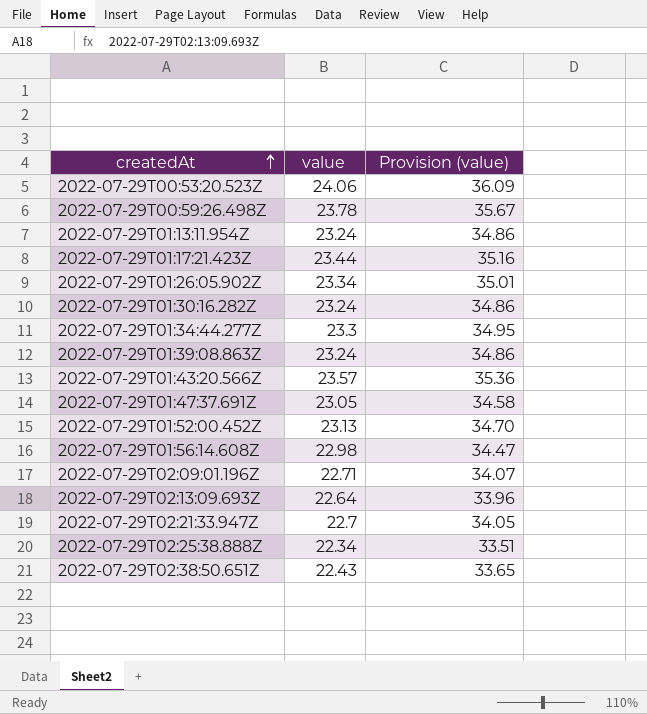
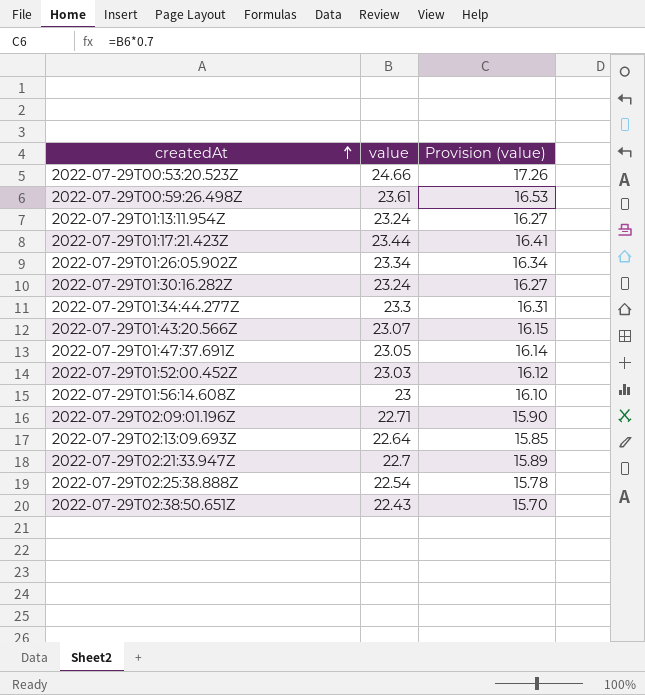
column Provision (value) | formula: [value] * 1.5 -> [value] * 0.7
row 2022-07-29T01:39:08.863Z: 23.24 | 34.86 -> none
2022-07-29T00:53:20.523Z | value: 24.06 -> 24.66
2022-07-29T00:59:26.498Z | value: 23.78 -> 23.61
2022-07-29T01:43:20.566Z | value: 23.57 -> 23.07
2022-07-29T01:52:00.452Z | value: 23.13 -> 23.03
2022-07-29T01:56:14.608Z | value: 22.98 -> 23
2022-07-29T02:25:38.888Z | value: 22.34 -> 22.54

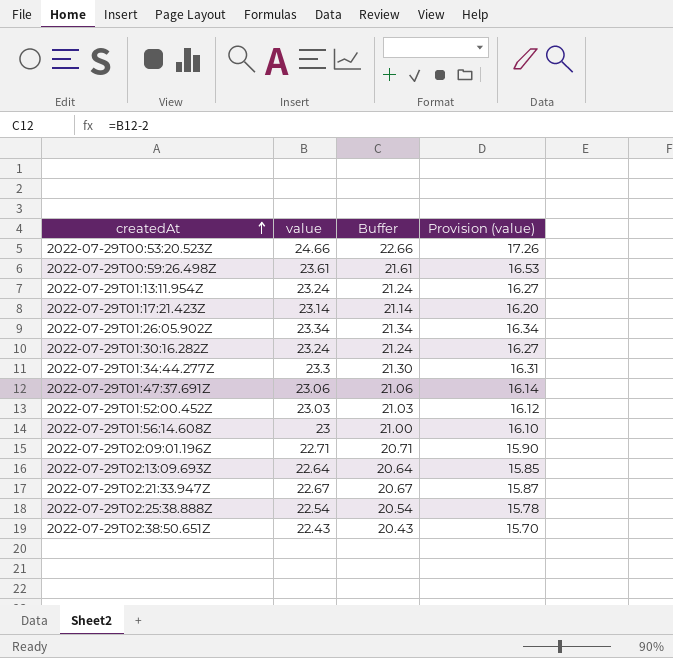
column Buffer | formula: none -> [value] - 2
row 2022-07-29T01:43:20.566Z: 23.07 | 16.15 -> none
2022-07-29T01:17:21.423Z | value: 23.44 -> 23.14
2022-07-29T01:17:21.423Z | Provision (value): 16.41 -> 16.20
2022-07-29T01:47:37.691Z | value: 23.05 -> 23.06
2022-07-29T02:21:33.947Z | value: 22.7 -> 22.67
2022-07-29T02:21:33.947Z | Provision (value): 15.89 -> 15.87

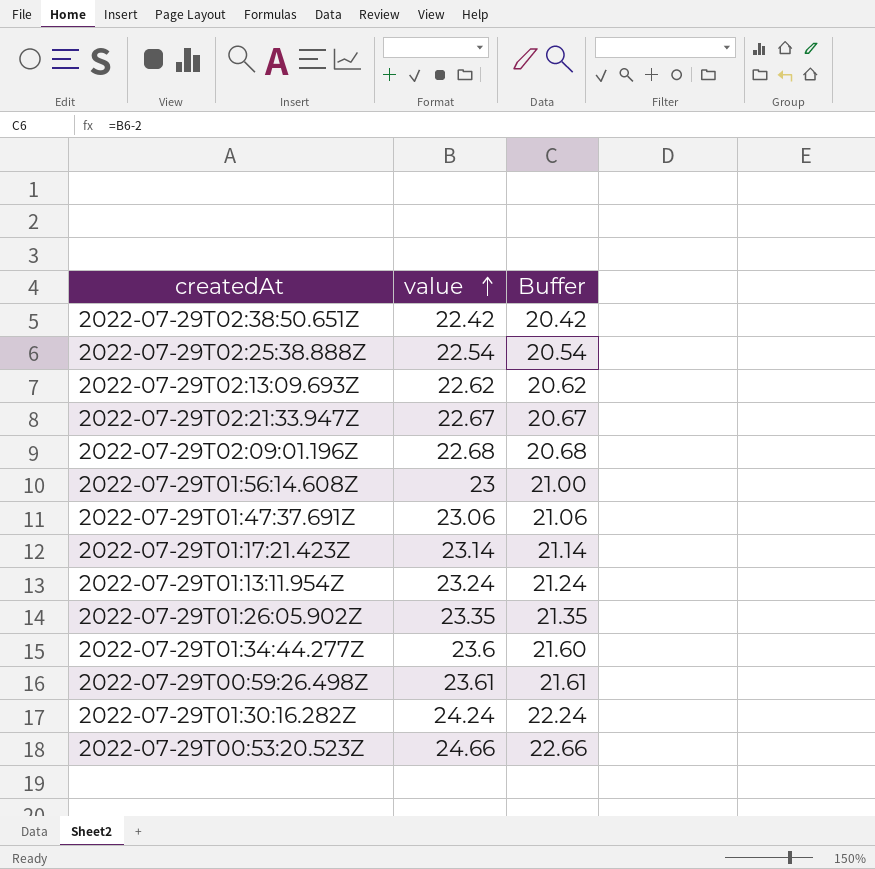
row order: createdAt ascending -> value ascending
column Provision (value) | formula: [value] * 0.7 -> none
row 2022-07-29T01:52:00.452Z: 23.03 | 21.03 | 16.12 -> none
2022-07-29T02:38:50.651Z | value: 22.43 -> 22.42
2022-07-29T02:38:50.651Z | Buffer: 20.43 -> 20.42
2022-07-29T02:13:09.693Z | value: 22.64 -> 22.62
2022-07-29T02:13:09.693Z | Buffer: 20.64 -> 20.62
2022-07-29T02:09:01.196Z | value: 22.71 -> 22.68
2022-07-29T02:09:01.196Z | Buffer: 20.71 -> 20.68
2022-07-29T01:26:05.902Z | value: 23.34 -> 23.35
2022-07-29T01:26:05.902Z | Buffer: 21.34 -> 21.35
2022-07-29T01:34:44.277Z | value: 23.3 -> 23.6
2022-07-29T01:34:44.277Z | Buffer: 21.30 -> 21.60
2022-07-29T01:30:16.282Z | value: 23.24 -> 24.24
2022-07-29T01:30:16.282Z | Buffer: 21.24 -> 22.24

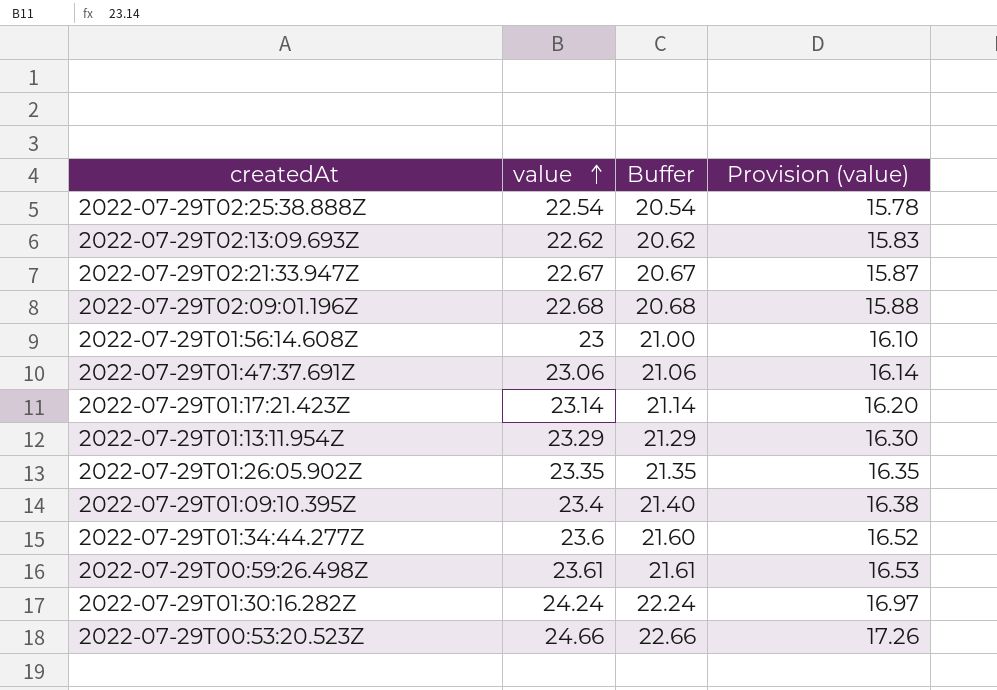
column Provision (value) | formula: none -> [value] * 0.7
row 2022-07-29T02:38:50.651Z: 22.42 | 20.42 -> none
2022-07-29T01:13:11.954Z | value: 23.24 -> 23.29
2022-07-29T01:13:11.954Z | Buffer: 21.24 -> 21.29
row 2022-07-29T01:09:10.395Z: none -> 23.4 | 21.40 | 16.38

